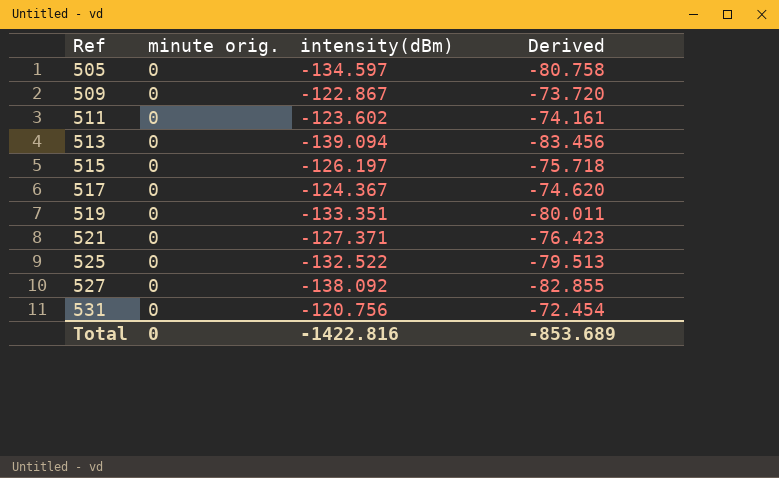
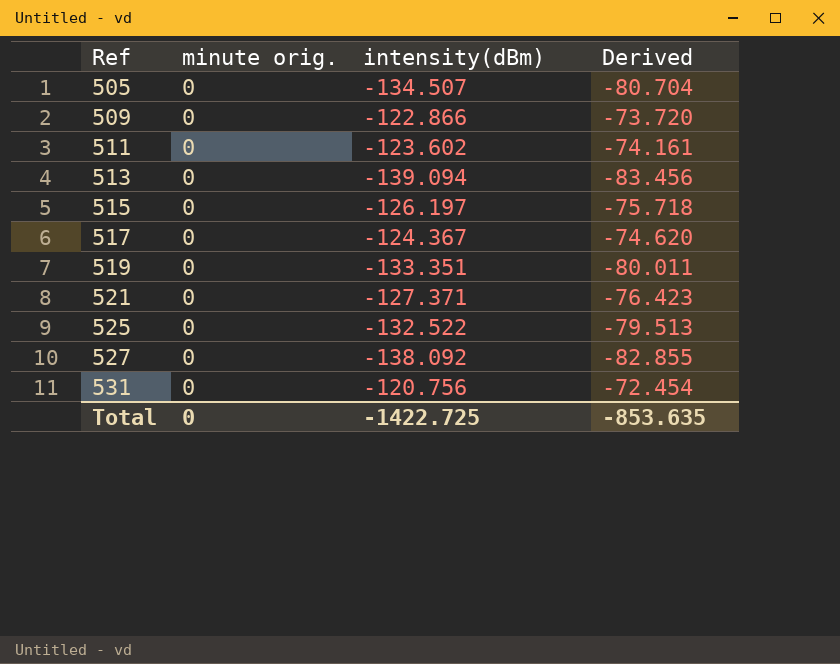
505 | intensity(dBm): -134.597 -> -134.507
505 | Derived: -80.758 -> -80.704
509 | intensity(dBm): -122.867 -> -122.866
Total | intensity(dBm): -1422.816 -> -1422.725
Total | Derived: -853.689 -> -853.635

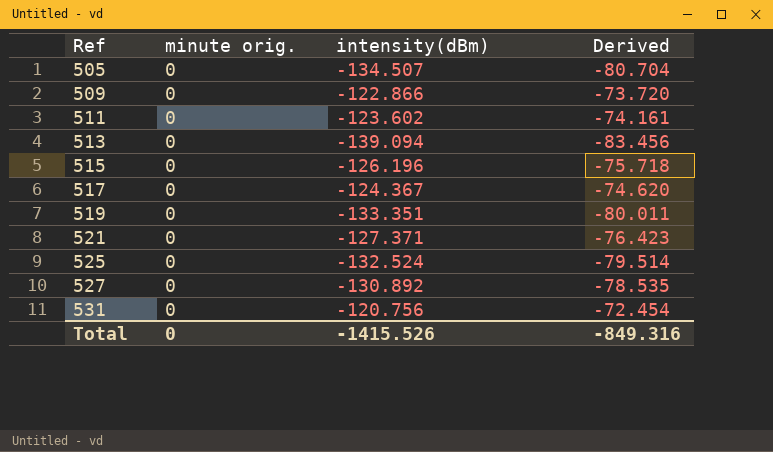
515 | intensity(dBm): -126.197 -> -126.196
525 | intensity(dBm): -132.522 -> -132.524
525 | Derived: -79.513 -> -79.514
527 | intensity(dBm): -138.092 -> -130.892
527 | Derived: -82.855 -> -78.535
Total | intensity(dBm): -1422.725 -> -1415.526
Total | Derived: -853.635 -> -849.316

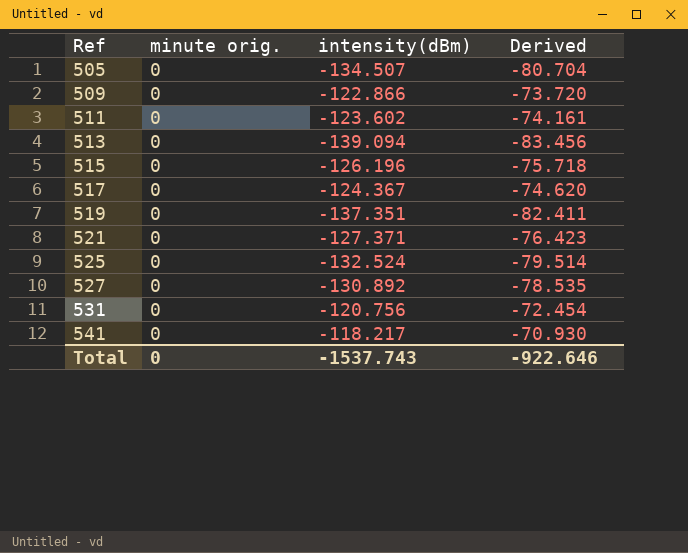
519 | intensity(dBm): -133.351 -> -137.351
519 | Derived: -80.011 -> -82.411
row 541: none -> 0 | -118.217 | -70.930
Total | intensity(dBm): -1415.526 -> -1537.743
Total | Derived: -849.316 -> -922.646

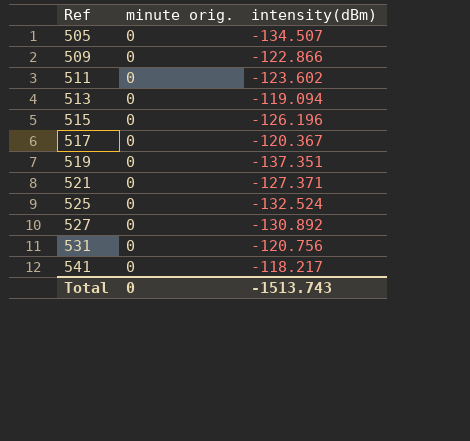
column Derived | formula: [intensity(dBm)] * 0.6 -> none
513 | intensity(dBm): -139.094 -> -119.094
517 | intensity(dBm): -124.367 -> -120.367
Total | intensity(dBm): -1537.743 -> -1513.743

